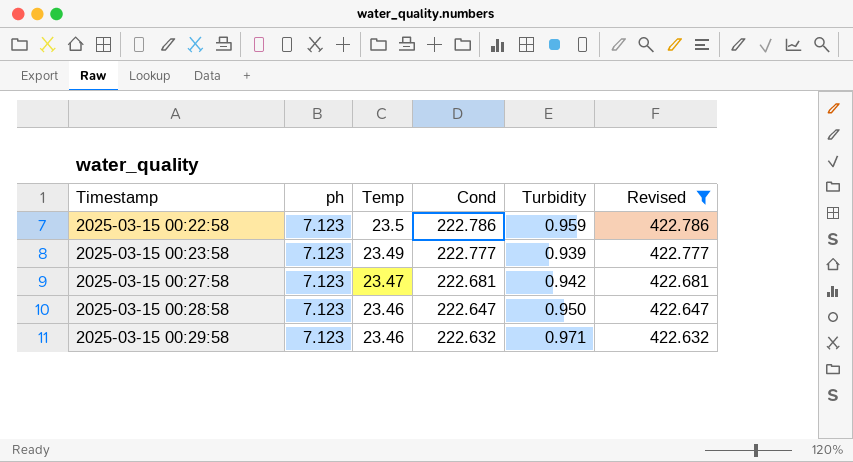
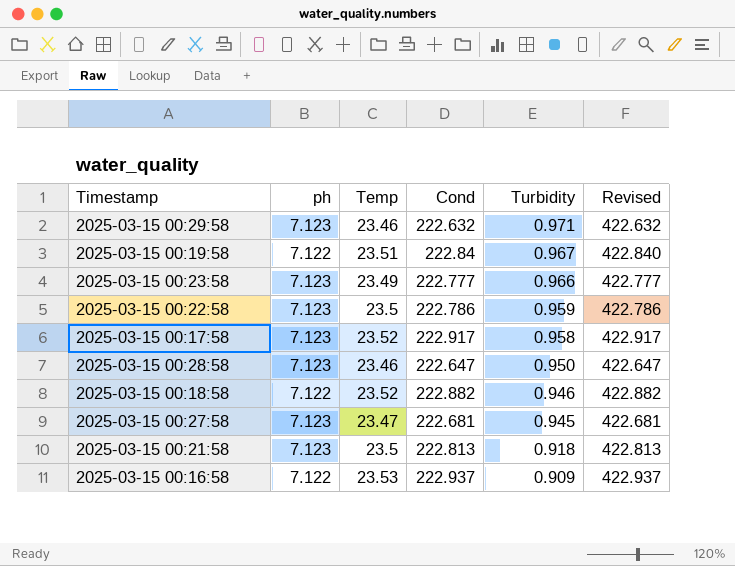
filter: Revised <= 422.786 -> none
row order: Timestamp ascending -> Turbidity descending
2025-03-15 00:23:58 | Turbidity: 0.939 -> 0.966
2025-03-15 00:27:58 | Turbidity: 0.942 -> 0.945

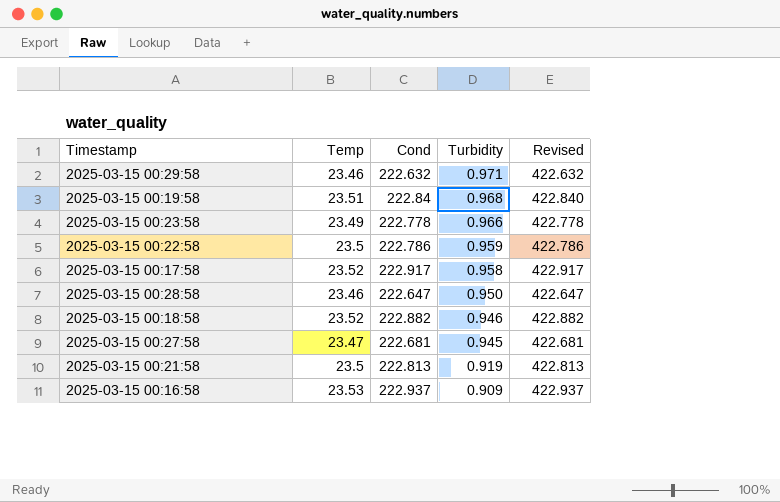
column ph | position: 2 -> none
2025-03-15 00:19:58 | Turbidity: 0.967 -> 0.968
2025-03-15 00:23:58 | Cond: 222.777 -> 222.778
2025-03-15 00:23:58 | Revised: 422.777 -> 422.778
2025-03-15 00:21:58 | Turbidity: 0.918 -> 0.919

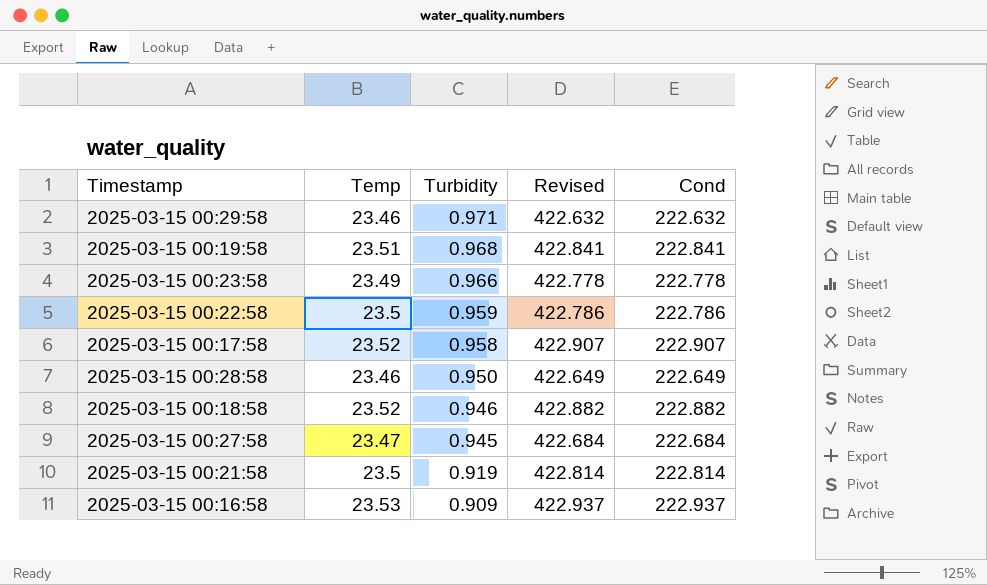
column Cond | position: 3 -> 5
2025-03-15 00:19:58 | Revised: 422.840 -> 422.841
2025-03-15 00:19:58 | Cond: 222.84 -> 222.841
2025-03-15 00:17:58 | Revised: 422.917 -> 422.907
2025-03-15 00:17:58 | Cond: 222.917 -> 222.907
2025-03-15 00:28:58 | Revised: 422.647 -> 422.649
2025-03-15 00:28:58 | Cond: 222.647 -> 222.649
2025-03-15 00:27:58 | Revised: 422.681 -> 422.684
2025-03-15 00:27:58 | Cond: 222.681 -> 222.684
2025-03-15 00:21:58 | Revised: 422.813 -> 422.814
2025-03-15 00:21:58 | Cond: 222.813 -> 222.814

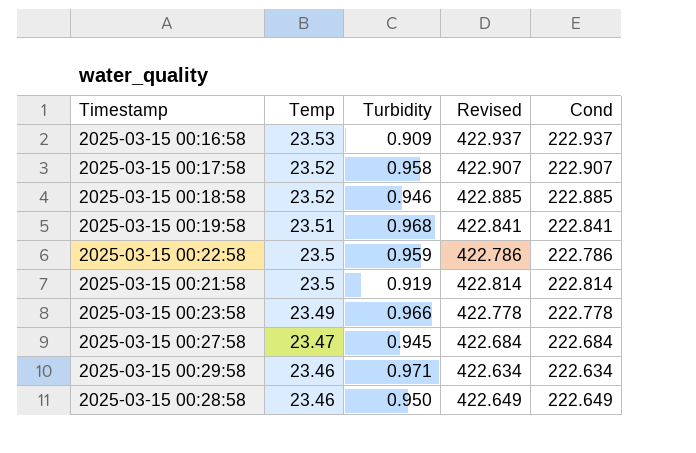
row order: Turbidity descending -> Temp descending
2025-03-15 00:18:58 | Revised: 422.882 -> 422.885
2025-03-15 00:18:58 | Cond: 222.882 -> 222.885
2025-03-15 00:29:58 | Revised: 422.632 -> 422.634
2025-03-15 00:29:58 | Cond: 222.632 -> 222.634

